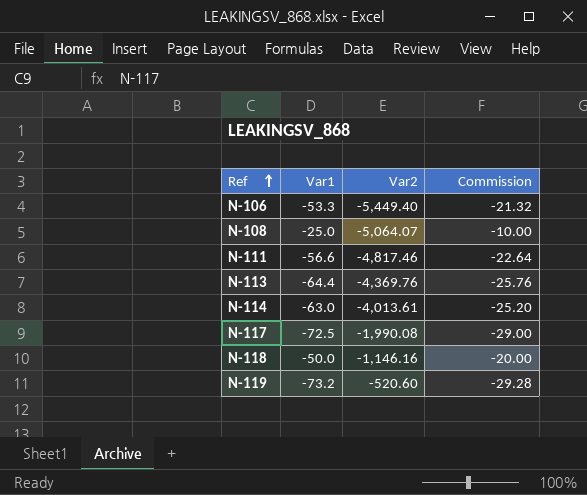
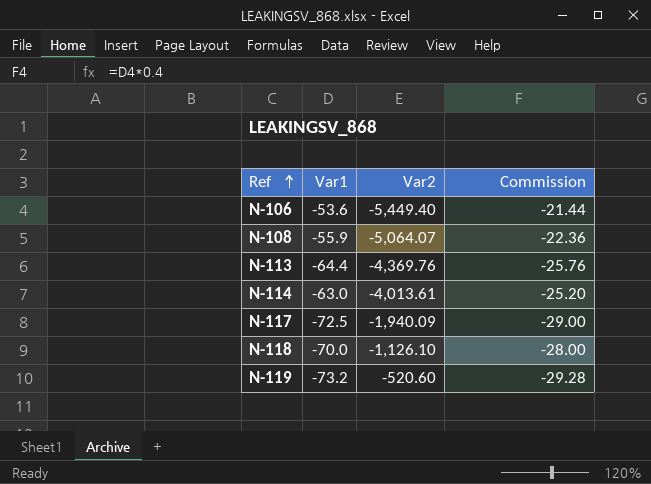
row N-111: -56.6 | -4,817.46 | -22.64 -> none
N-106 | Var1: -53.3 -> -53.6
N-106 | Commission: -21.32 -> -21.44
N-108 | Var1: -25.0 -> -55.9
N-108 | Commission: -10.00 -> -22.36
N-117 | Var2: -1,990.08 -> -1,940.09
N-118 | Var1: -50.0 -> -70.0
N-118 | Var2: -1,146.16 -> -1,126.10
N-118 | Commission: -20.00 -> -28.00

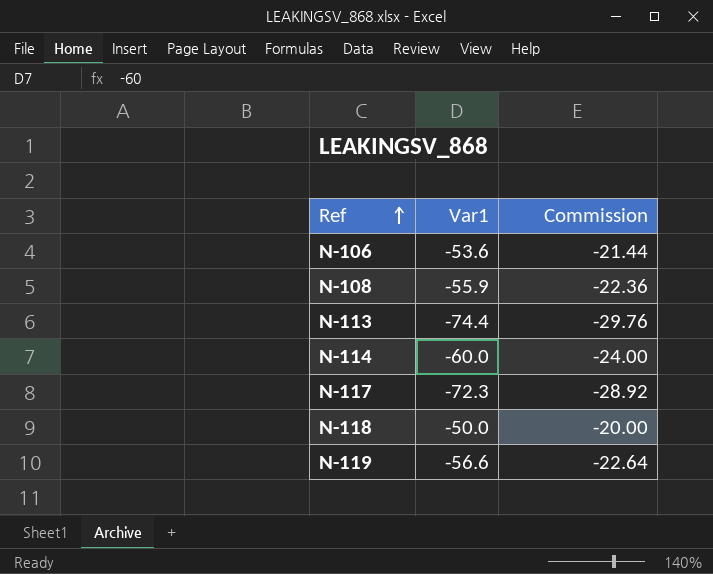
column Var2 | position: 3 -> none
N-113 | Var1: -64.4 -> -74.4
N-113 | Commission: -25.76 -> -29.76
N-114 | Var1: -63.0 -> -60.0
N-114 | Commission: -25.20 -> -24.00
N-117 | Var1: -72.5 -> -72.3
N-117 | Commission: -29.00 -> -28.92
N-118 | Var1: -70.0 -> -50.0
N-118 | Commission: -28.00 -> -20.00
N-119 | Var1: -73.2 -> -56.6
N-119 | Commission: -29.28 -> -22.64

